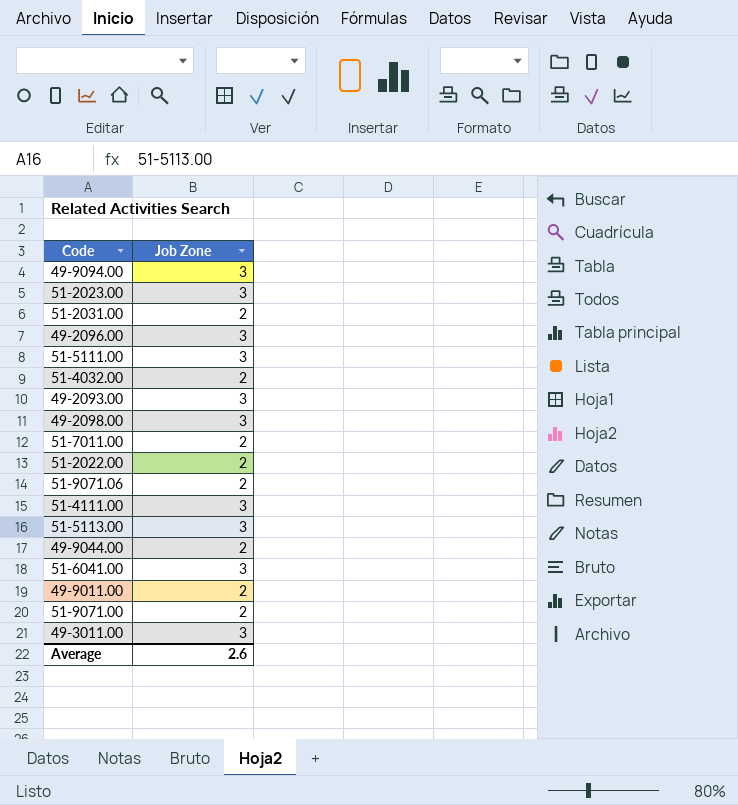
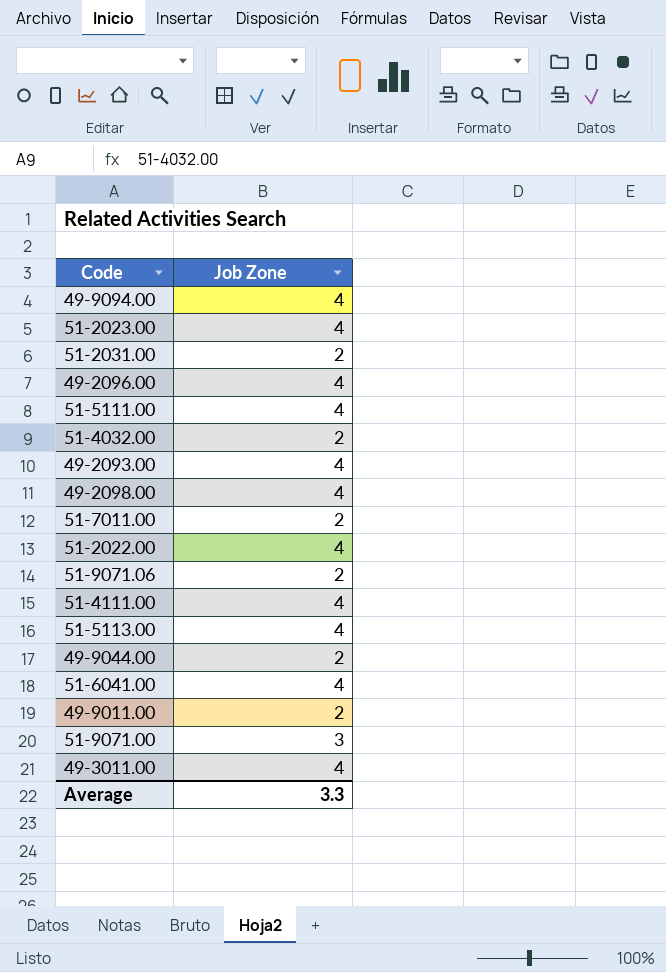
49-9094.00 | Job Zone: 3 -> 4
51-2023.00 | Job Zone: 3 -> 4
49-2096.00 | Job Zone: 3 -> 4
51-5111.00 | Job Zone: 3 -> 4
49-2093.00 | Job Zone: 3 -> 4
49-2098.00 | Job Zone: 3 -> 4
51-2022.00 | Job Zone: 2 -> 4
51-4111.00 | Job Zone: 3 -> 4
51-5113.00 | Job Zone: 3 -> 4
51-6041.00 | Job Zone: 3 -> 4
51-9071.00 | Job Zone: 2 -> 3
49-3011.00 | Job Zone: 3 -> 4
Average | Job Zone: 2.6 -> 3.3

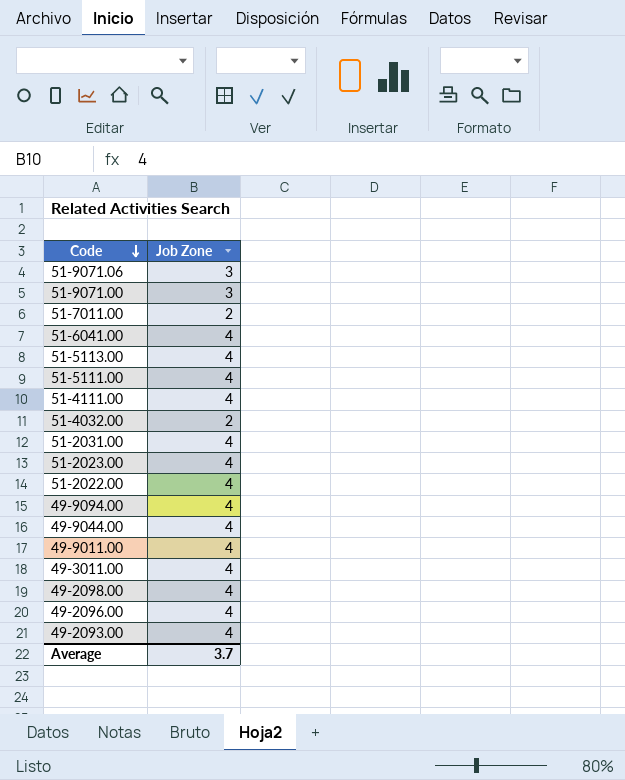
row order: none -> Code descending
51-9071.06 | Job Zone: 2 -> 3
51-2031.00 | Job Zone: 2 -> 4
49-9044.00 | Job Zone: 2 -> 4
49-9011.00 | Job Zone: 2 -> 4
Average | Job Zone: 3.3 -> 3.7

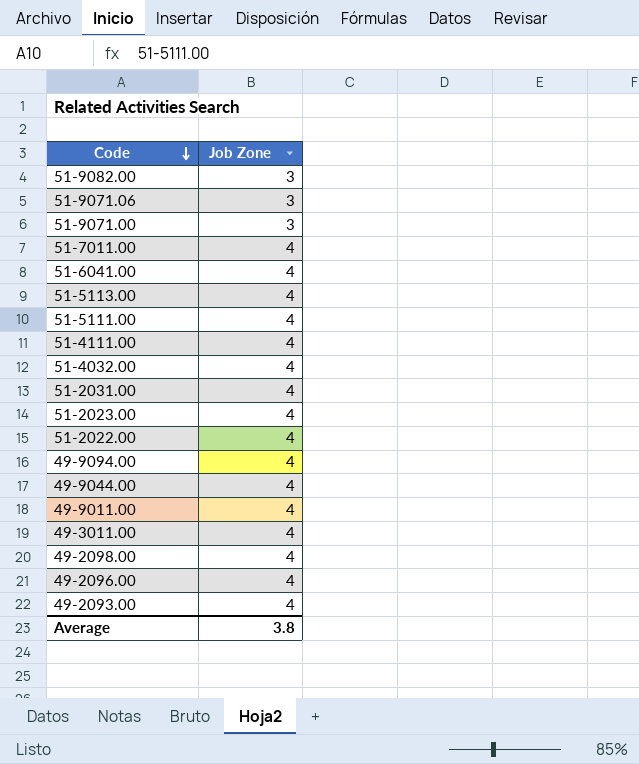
row 51-9082.00: none -> 3
51-7011.00 | Job Zone: 2 -> 4
51-4032.00 | Job Zone: 2 -> 4
Average | Job Zone: 3.7 -> 3.8

